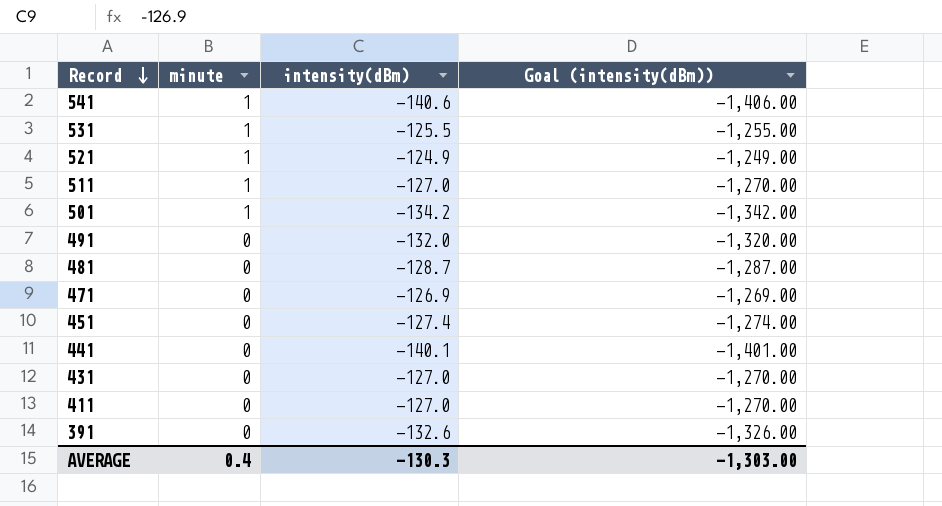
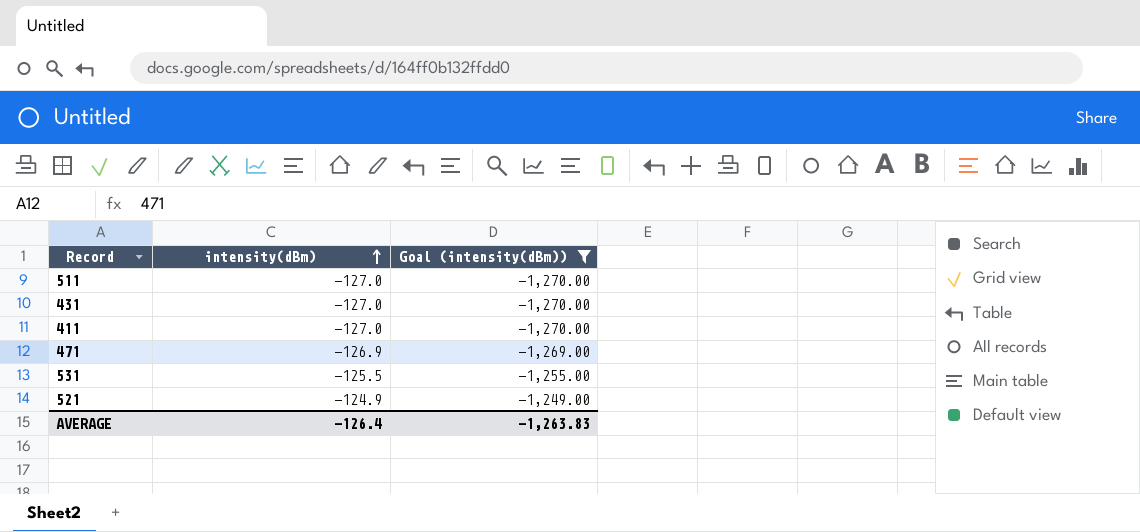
filter: none -> Goal (intensity(dBm)) >= -1,270.00
row order: Record descending -> intensity(dBm) ascending
column minute | position: 2 -> none
AVERAGE | intensity(dBm): -130.3 -> -126.4
AVERAGE | Goal (intensity(dBm)): -1,303.00 -> -1,263.83

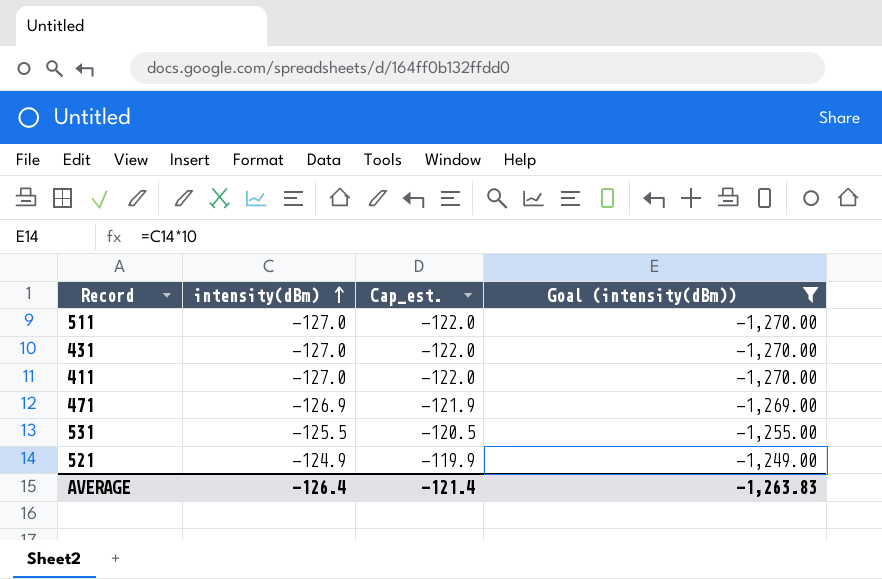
column Cap_est. | formula: none -> [intensity(dBm)] + 5

